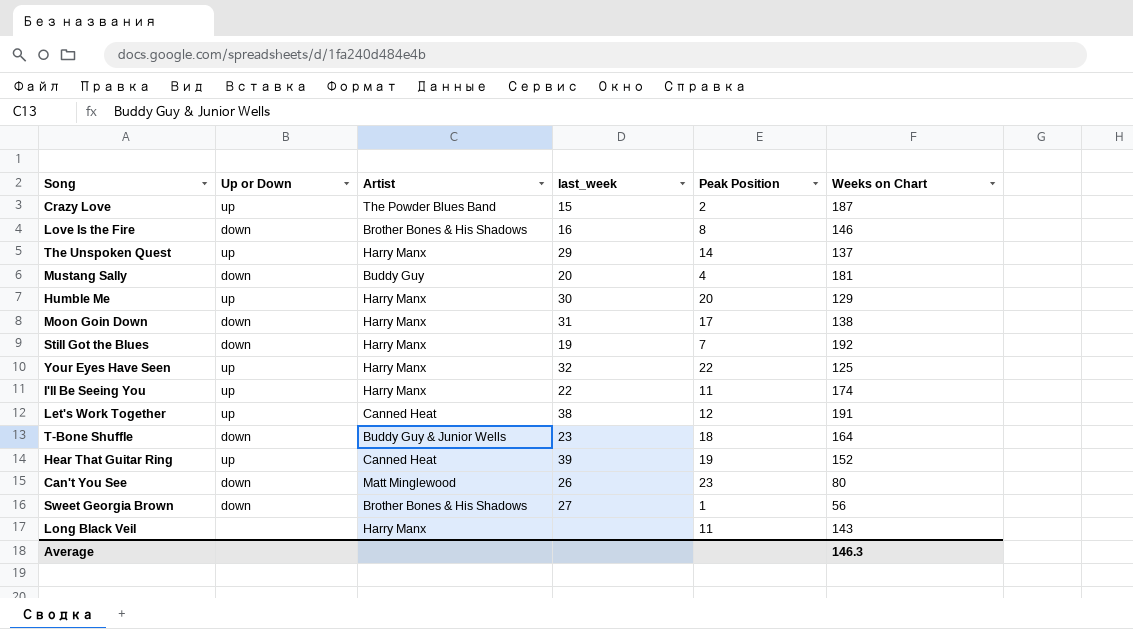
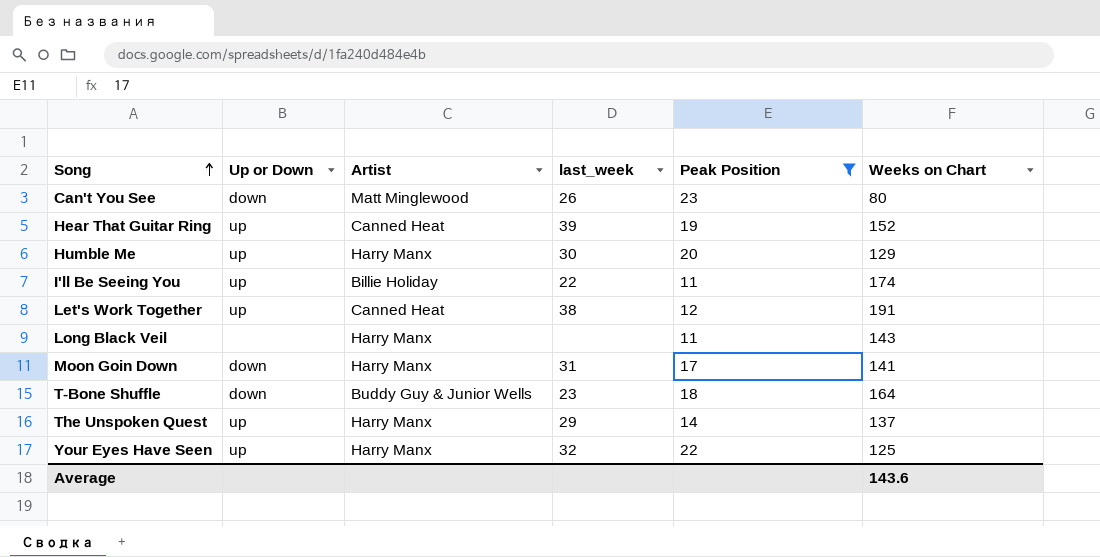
filter: none -> Peak Position >= 11
row order: none -> Song ascending
I'll Be Seeing You | Artist: Harry Manx -> Billie Holiday
Moon Goin Down | Weeks on Chart: 138 -> 141
Average | Weeks on Chart: 146.3 -> 143.6

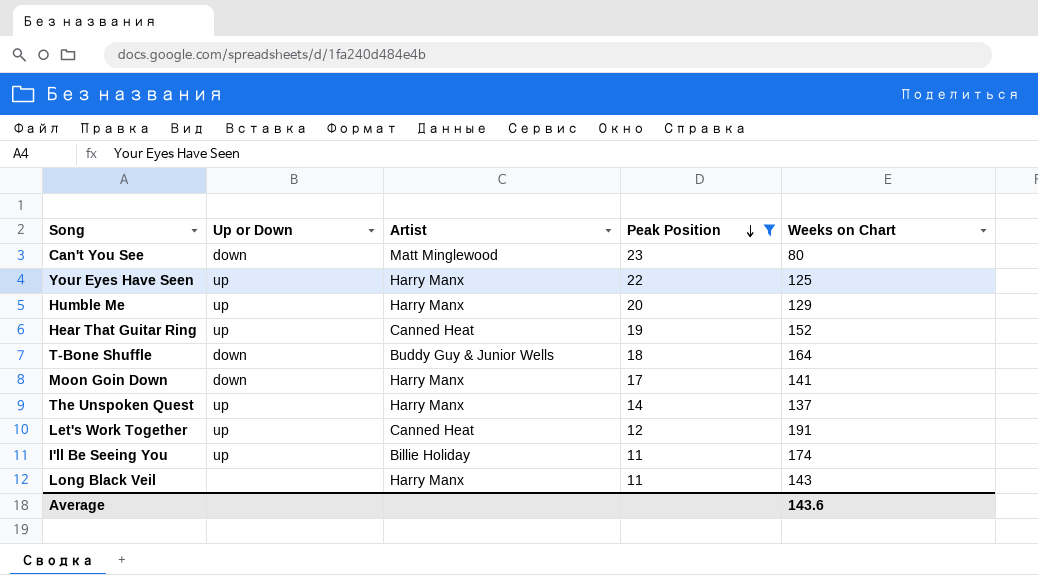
row order: Song ascending -> Peak Position descending
column last_week | position: 4 -> none

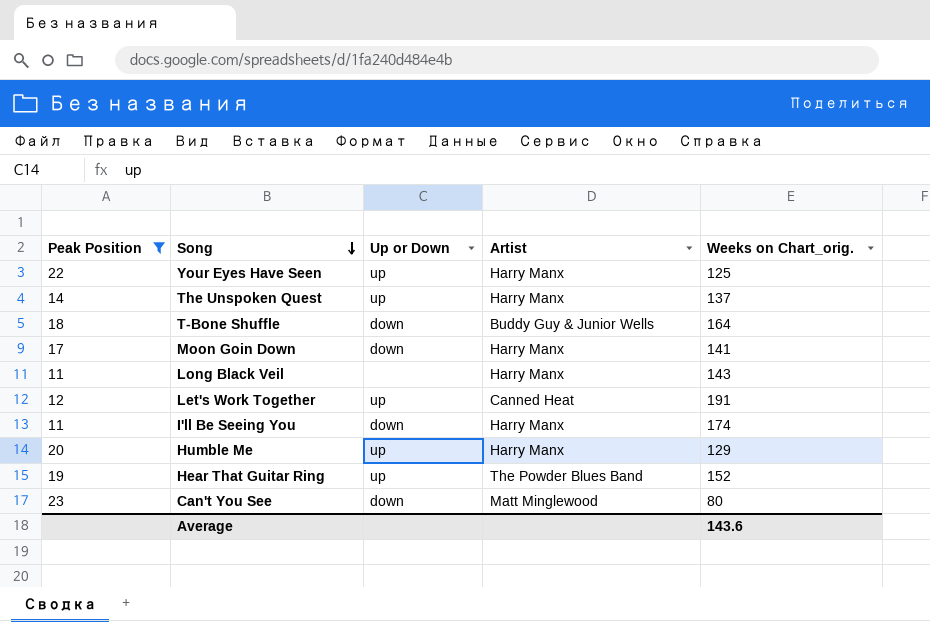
row order: Peak Position descending -> Song descending
column Peak Position | position: 4 -> 1
column name: Weeks on Chart -> Weeks on Chart_orig.
I'll Be Seeing You | Up or Down: up -> down
I'll Be Seeing You | Artist: Billie Holiday -> Harry Manx
Hear That Guitar Ring | Artist: Canned Heat -> The Powder Blues Band

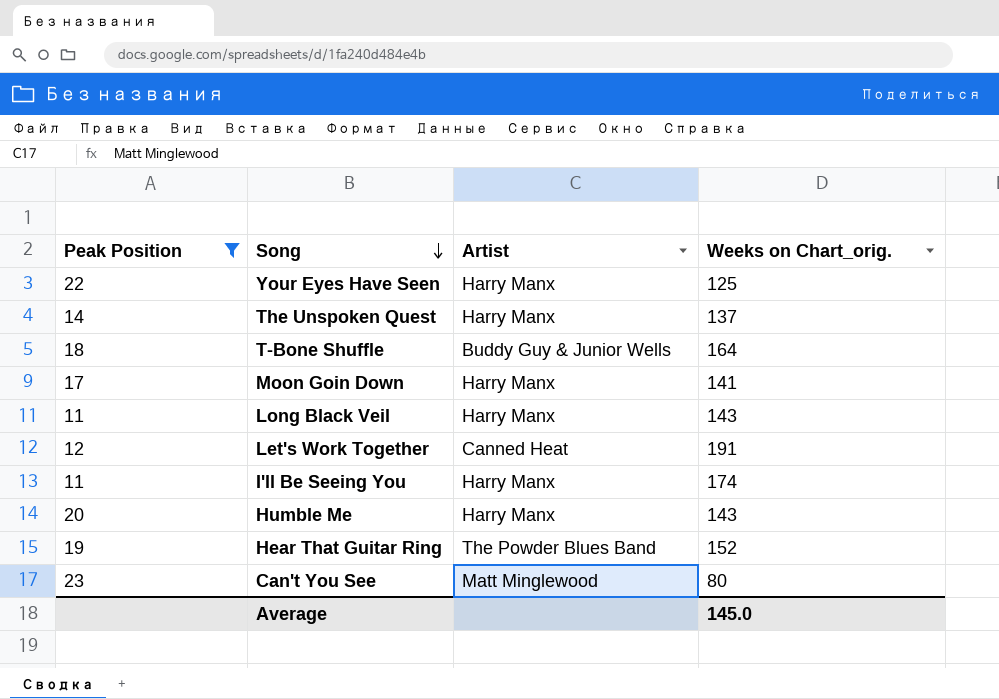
column Up or Down | position: 3 -> none
Humble Me | Weeks on Chart_orig.: 129 -> 143
Average | Weeks on Chart_orig.: 143.6 -> 145.0

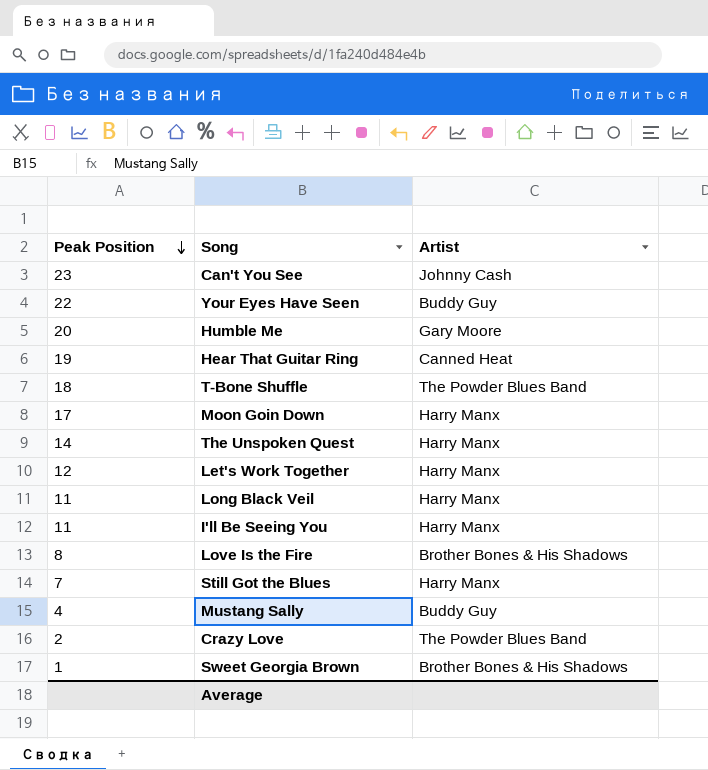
filter: Peak Position >= 11 -> none
row order: Song descending -> Peak Position descending
column Weeks on Chart_orig. | position: 4 -> none
Can't You See | Artist: Matt Minglewood -> Johnny Cash
Your Eyes Have Seen | Artist: Harry Manx -> Buddy Guy
Humble Me | Artist: Harry Manx -> Gary Moore
Hear That Guitar Ring | Artist: The Powder Blues Band -> Canned Heat
T-Bone Shuffle | Artist: Buddy Guy & Junior Wells -> The Powder Blues Band
Let's Work Together | Artist: Canned Heat -> Harry Manx

